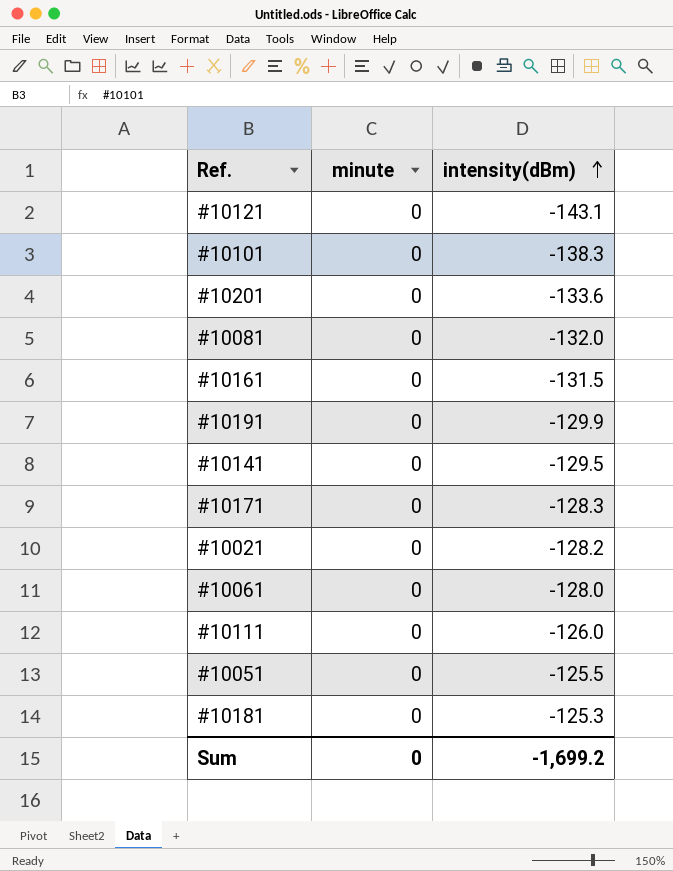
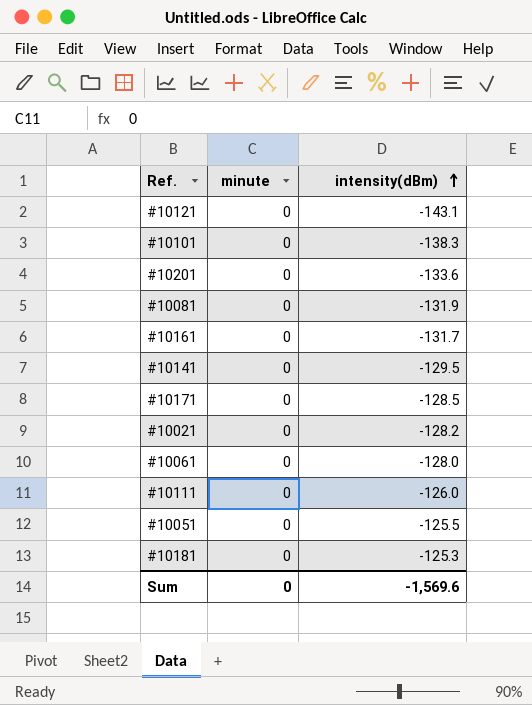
row #10191: 0 | -129.9 -> none
#10081 | intensity(dBm): -132.0 -> -131.9
#10161 | intensity(dBm): -131.5 -> -131.7
#10171 | intensity(dBm): -128.3 -> -128.5
Sum | intensity(dBm): -1,699.2 -> -1,569.6

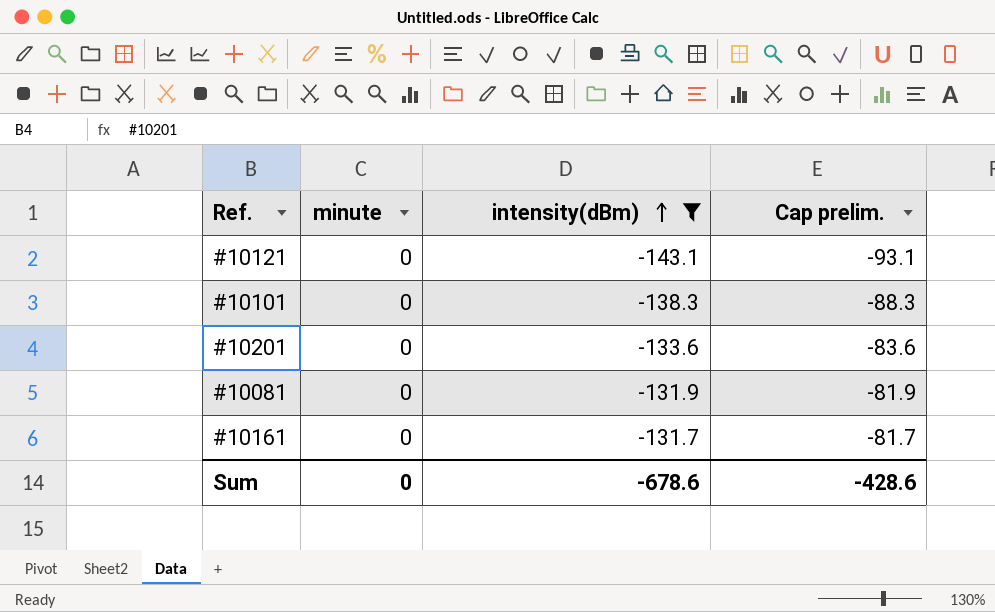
filter: none -> intensity(dBm) <= -131.7
column Cap prelim. | formula: none -> [intensity(dBm)] + 50
Sum | intensity(dBm): -1,569.6 -> -678.6

